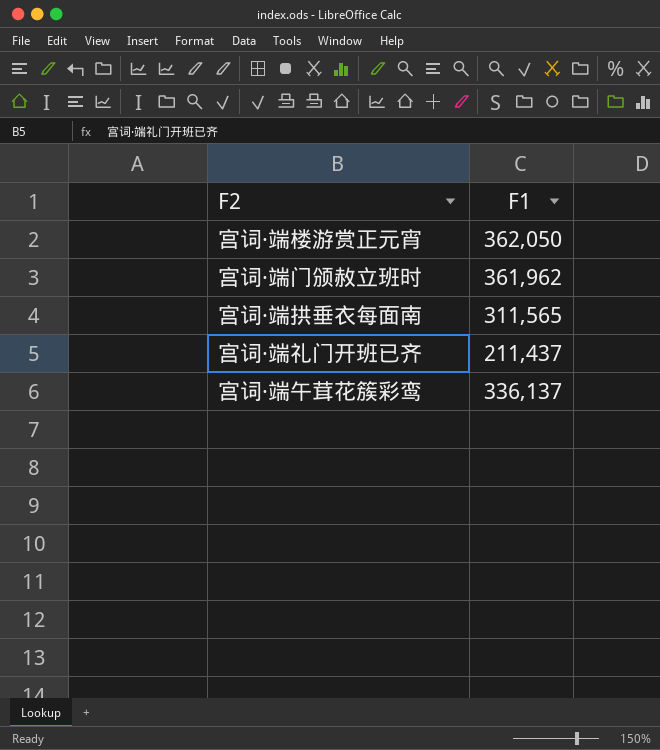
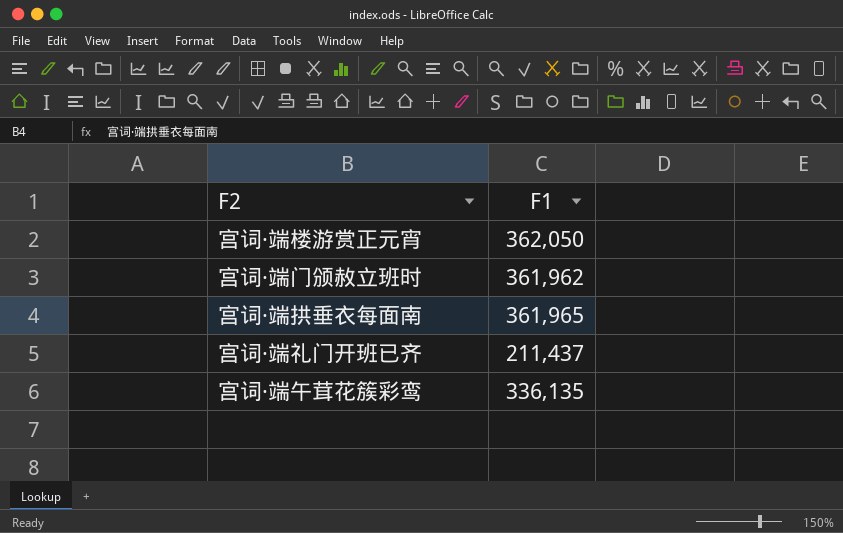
宫词·端拱垂衣每面南 | F1: 311,565 -> 361,965
宫词·端午茸花簇彩鸾 | F1: 336,137 -> 336,135

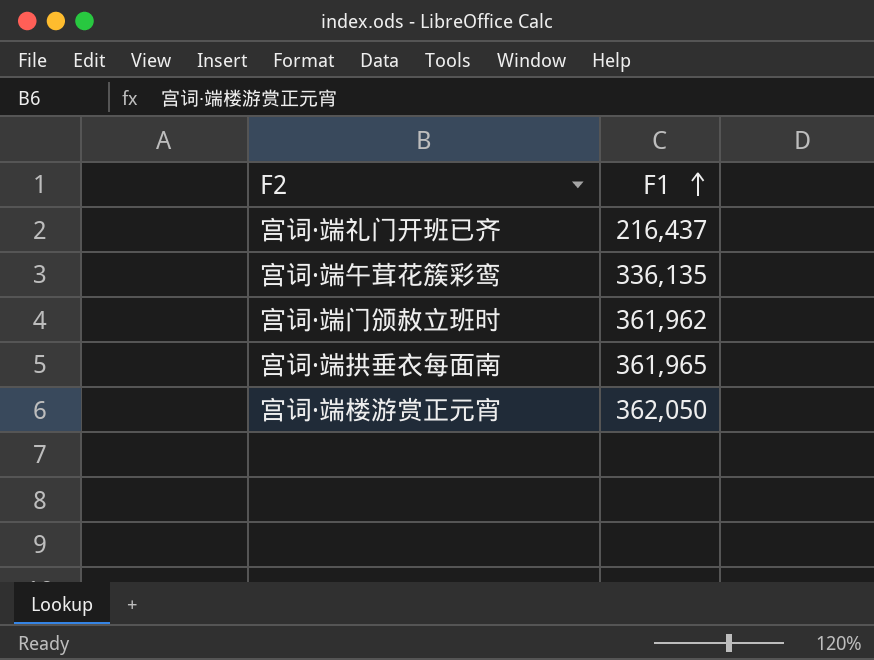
row order: none -> F1 ascending
宫词·端礼门开班已齐 | F1: 211,437 -> 216,437

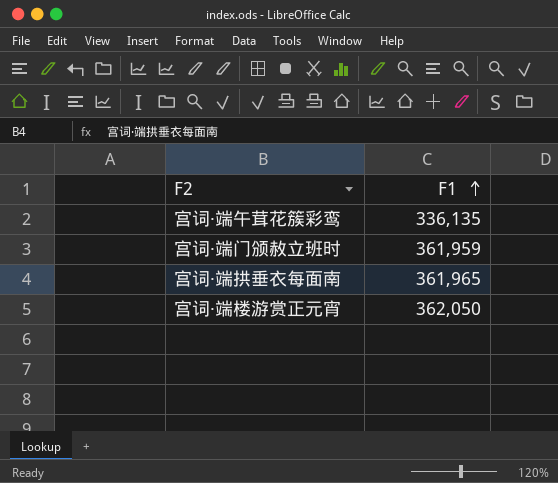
row 宫词·端礼门开班已齐: 216,437 -> none
宫词·端门颁赦立班时 | F1: 361,962 -> 361,959

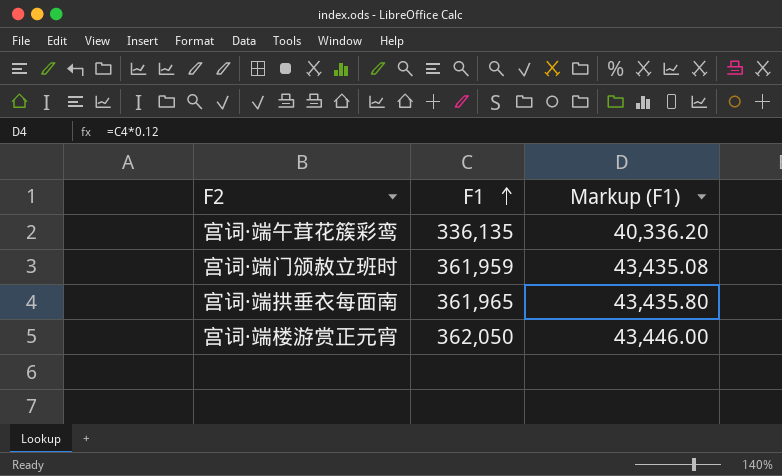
column Markup (F1) | formula: none -> [F1] * 0.12

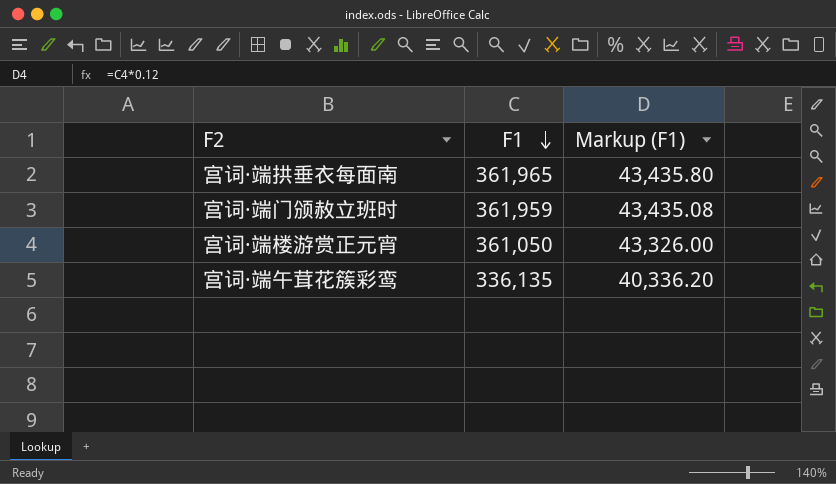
row order: F1 ascending -> F1 descending
宫词·端楼游赏正元宵 | F1: 362,050 -> 361,050
宫词·端楼游赏正元宵 | Markup (F1): 43,446.00 -> 43,326.00

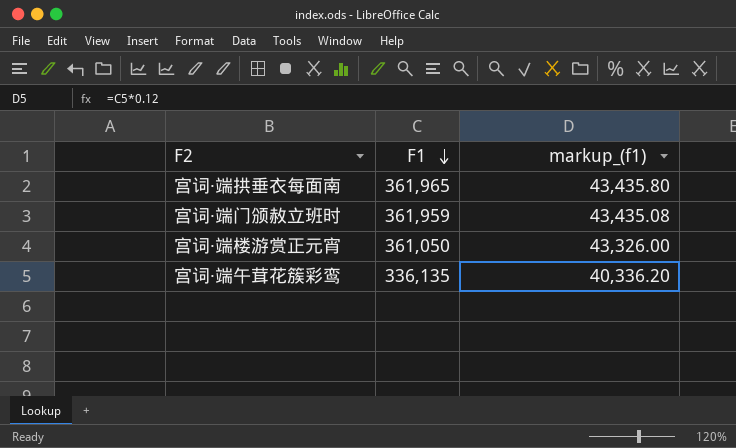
column name: Markup (F1) -> markup_(f1)

